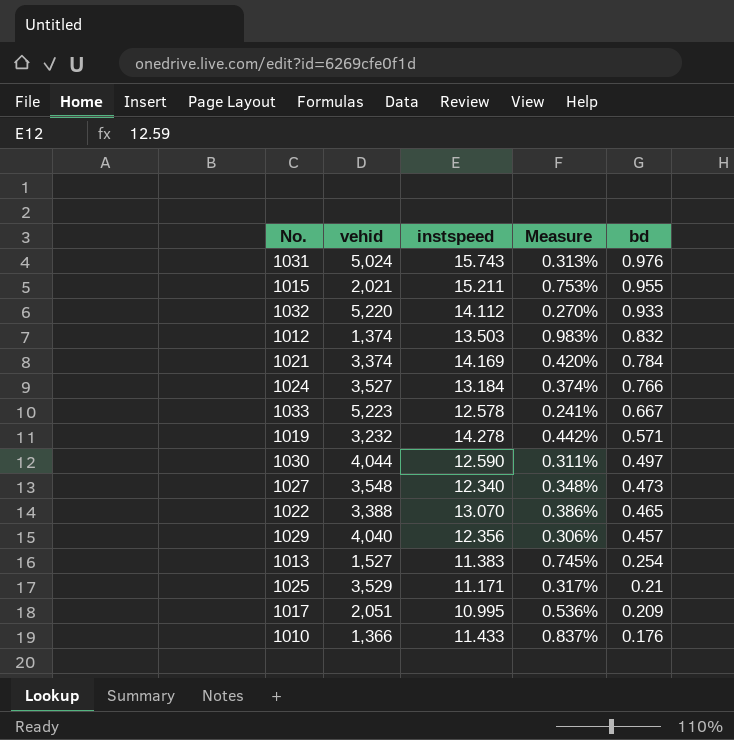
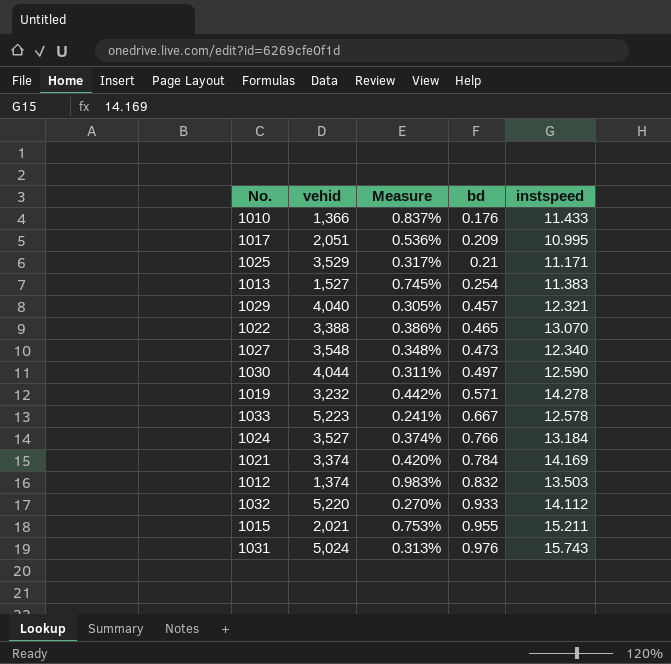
row order: bd descending -> bd ascending
column instspeed | position: 3 -> 5
1029 | Measure: 0.306% -> 0.305%
1029 | instspeed: 12.356 -> 12.321

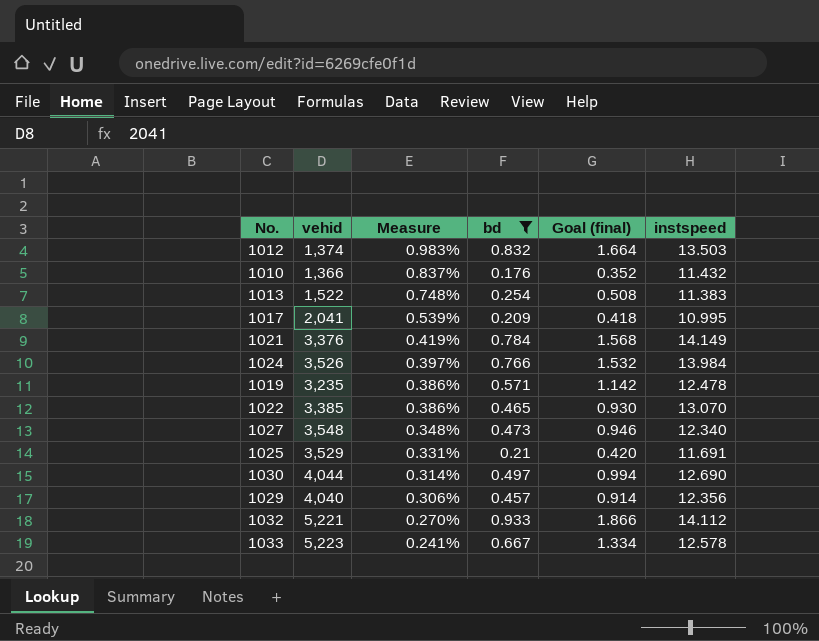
filter: none -> bd <= 0.933
row order: bd ascending -> Measure descending
column Goal (final) | formula: none -> [bd] * 2
1010 | instspeed: 11.433 -> 11.432
1013 | vehid: 1,527 -> 1,522
1013 | Measure: 0.745% -> 0.748%
1017 | vehid: 2,051 -> 2,041
1017 | Measure: 0.536% -> 0.539%
1021 | vehid: 3,374 -> 3,376
1021 | Measure: 0.420% -> 0.419%
1021 | instspeed: 14.169 -> 14.149
1024 | vehid: 3,527 -> 3,526
1024 | Measure: 0.374% -> 0.397%
1024 | instspeed: 13.184 -> 13.984
1019 | vehid: 3,232 -> 3,235
1019 | Measure: 0.442% -> 0.386%
1019 | instspeed: 14.278 -> 12.478
1022 | vehid: 3,388 -> 3,385
1025 | Measure: 0.317% -> 0.331%
1025 | instspeed: 11.171 -> 11.691
1030 | Measure: 0.311% -> 0.314%
1030 | instspeed: 12.590 -> 12.690
1029 | Measure: 0.305% -> 0.306%
1029 | instspeed: 12.321 -> 12.356
1032 | vehid: 5,220 -> 5,221

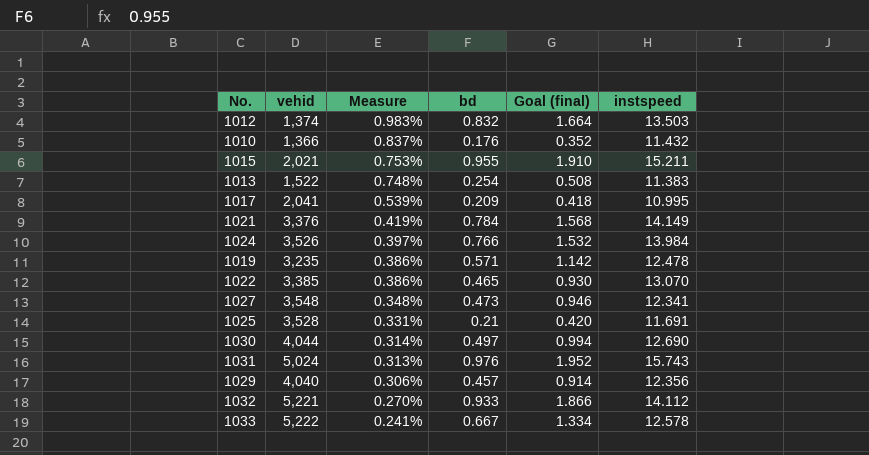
filter: bd <= 0.933 -> none
1027 | instspeed: 12.340 -> 12.341
1025 | vehid: 3,529 -> 3,528
1033 | vehid: 5,223 -> 5,222

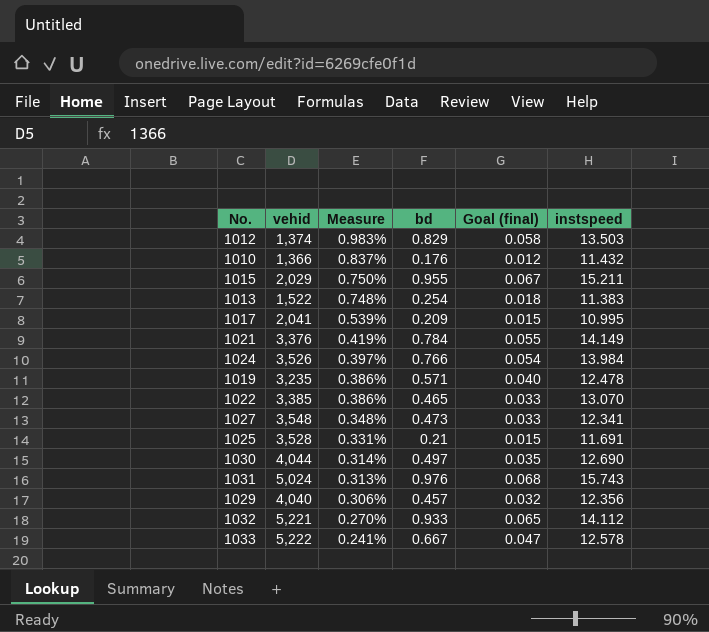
column Goal (final) | formula: [bd] * 2 -> [bd] * 0.07
1012 | bd: 0.832 -> 0.829
1015 | vehid: 2,021 -> 2,029
1015 | Measure: 0.753% -> 0.750%

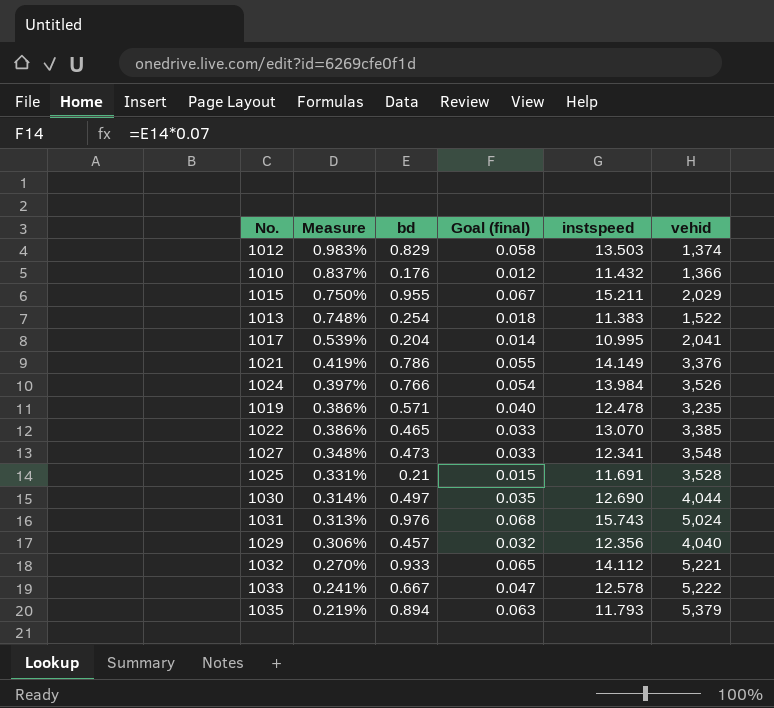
column vehid | position: 2 -> 6
1017 | bd: 0.209 -> 0.204
1017 | Goal (final): 0.015 -> 0.014
1021 | bd: 0.784 -> 0.786
row 1035: none -> 0.219% | 0.894 | 0.063 | 11.793 | 5,379

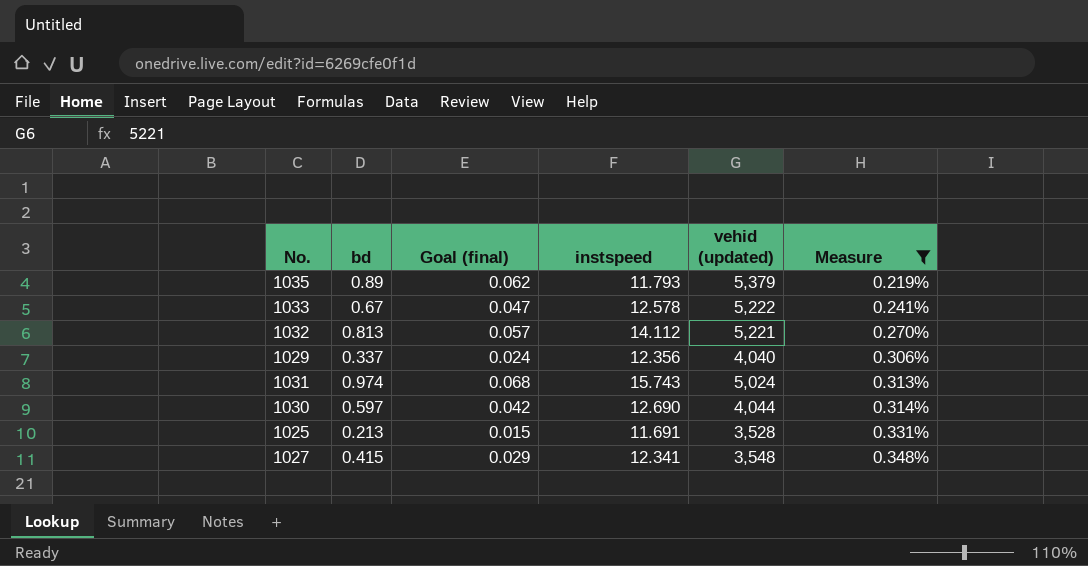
filter: none -> Measure <= 0.348%
row order: Measure descending -> Measure ascending
column name: vehid -> vehid (updated)
column Measure | position: 2 -> 6
1035 | bd: 0.894 -> 0.89
1035 | Goal (final): 0.063 -> 0.062
1033 | bd: 0.667 -> 0.67
1032 | bd: 0.933 -> 0.813
1032 | Goal (final): 0.065 -> 0.057
1029 | bd: 0.457 -> 0.337
1029 | Goal (final): 0.032 -> 0.024
1031 | bd: 0.976 -> 0.974
1030 | bd: 0.497 -> 0.597
1030 | Goal (final): 0.035 -> 0.042
1025 | bd: 0.21 -> 0.213
1027 | bd: 0.473 -> 0.415
1027 | Goal (final): 0.033 -> 0.029

